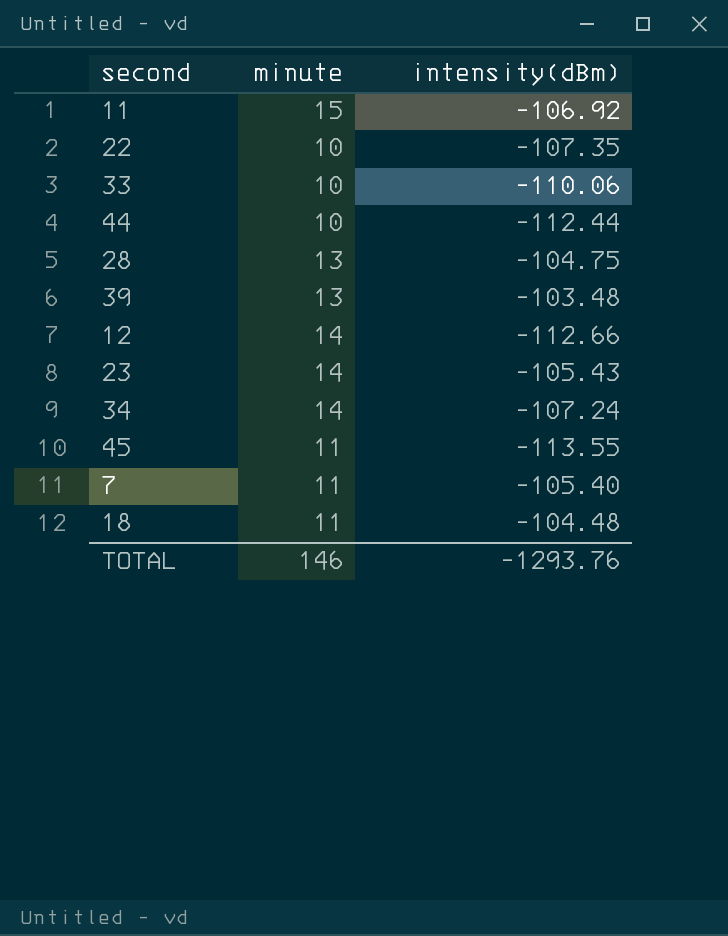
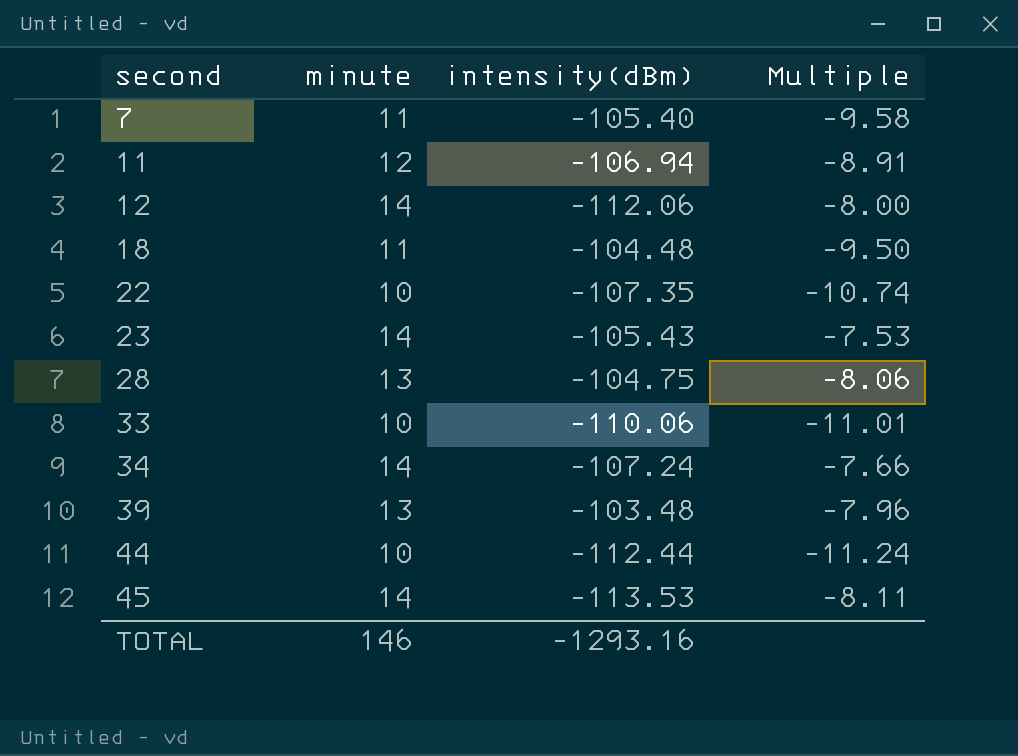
row order: none -> second ascending
column Multiple | formula: none -> [intensity(dBm)] / [minute]
11 | minute: 15 -> 12
11 | intensity(dBm): -106.92 -> -106.94
12 | intensity(dBm): -112.66 -> -112.06
45 | minute: 11 -> 14
45 | intensity(dBm): -113.55 -> -113.53
TOTAL | intensity(dBm): -1293.76 -> -1293.16

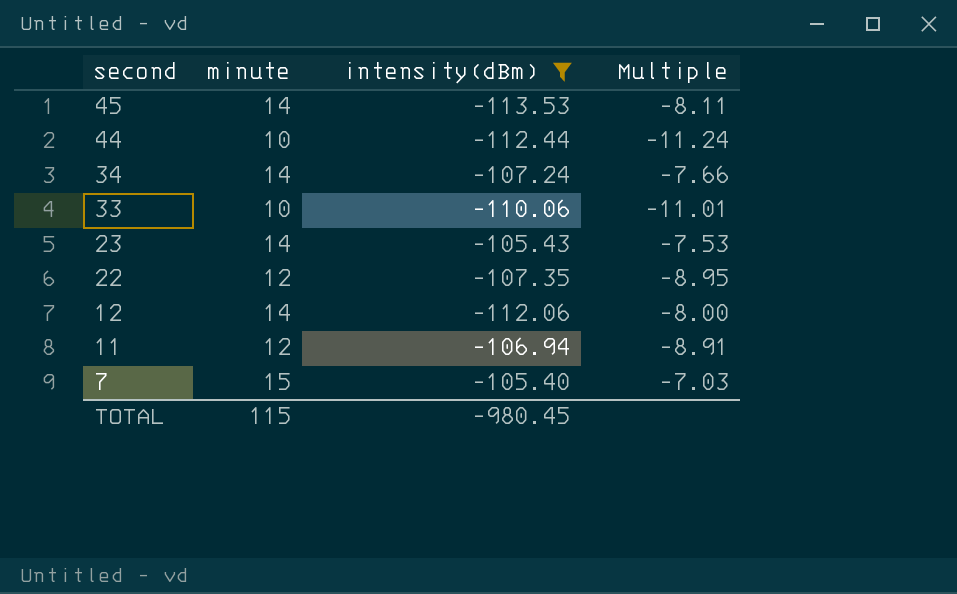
filter: none -> intensity(dBm) <= -105.40
row order: second ascending -> second descending
22 | minute: 10 -> 12
22 | Multiple: -10.74 -> -8.95
7 | minute: 11 -> 15
7 | Multiple: -9.58 -> -7.03
TOTAL | minute: 146 -> 115
TOTAL | intensity(dBm): -1293.16 -> -980.45

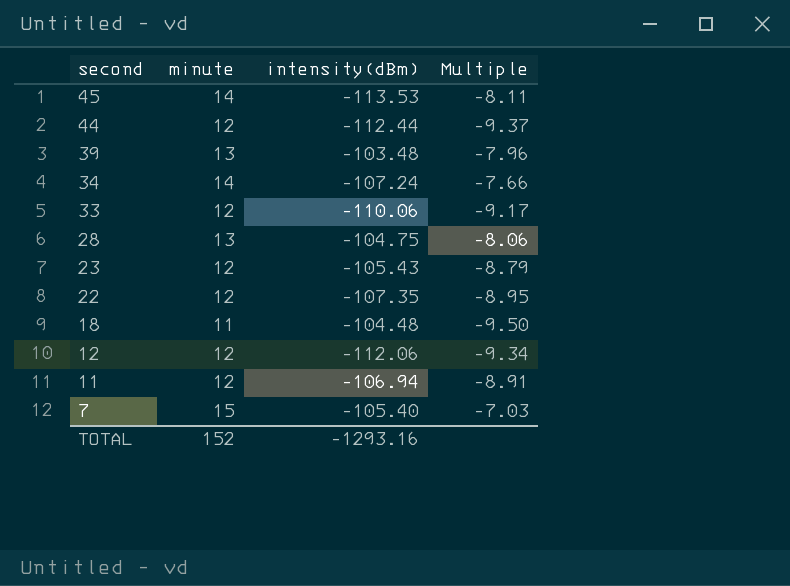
filter: intensity(dBm) <= -105.40 -> none
44 | minute: 10 -> 12
44 | Multiple: -11.24 -> -9.37
33 | minute: 10 -> 12
33 | Multiple: -11.01 -> -9.17
23 | minute: 14 -> 12
23 | Multiple: -7.53 -> -8.79
12 | minute: 14 -> 12
12 | Multiple: -8.00 -> -9.34
TOTAL | minute: 115 -> 152
TOTAL | intensity(dBm): -980.45 -> -1293.16

